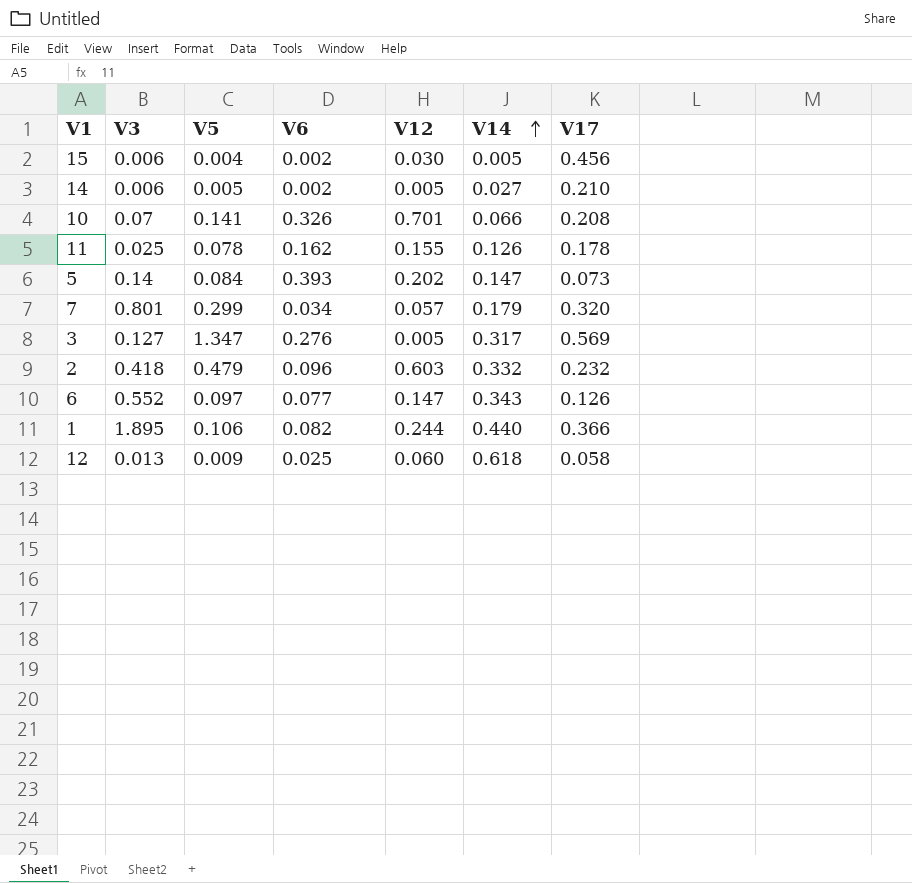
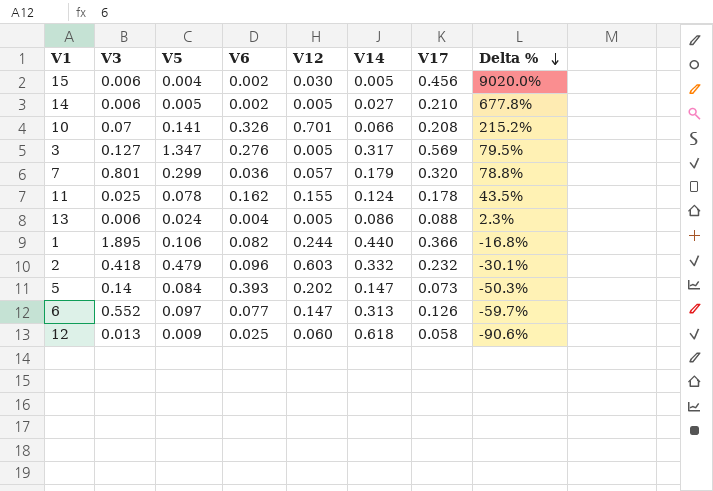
row order: V14 ascending -> Delta % descending
column Delta % | formula: none -> ([V17] - [V14]) / [V14]
7 | V6: 0.034 -> 0.036
11 | V14: 0.126 -> 0.124
row 13: none -> 0.006 | 0.024 | 0.004 | 0.005 | 0.086 | 0.088 | 2.3%
6 | V14: 0.343 -> 0.313

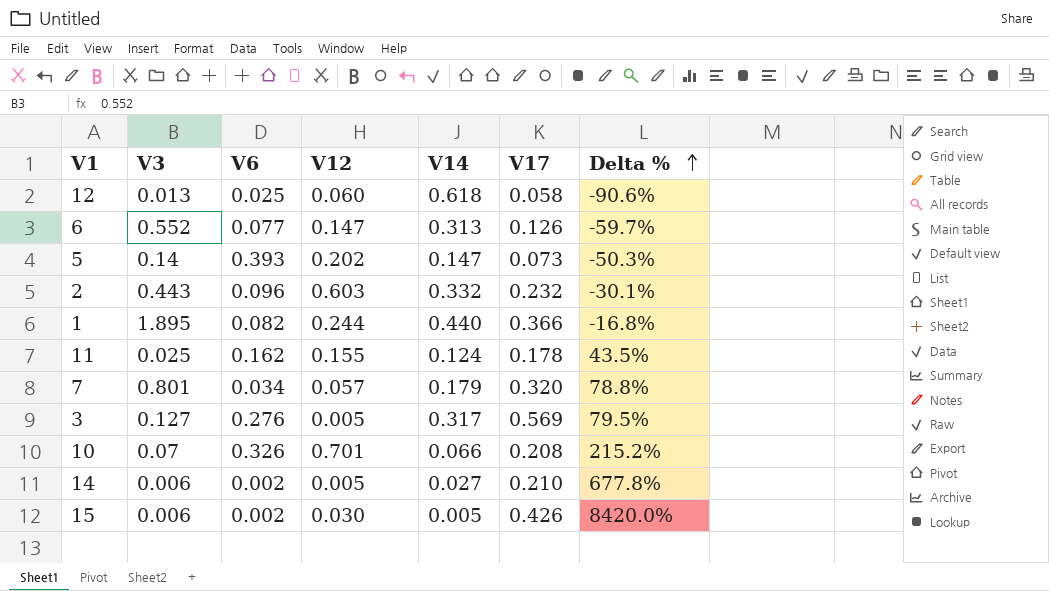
row order: Delta % descending -> Delta % ascending
column V5 | position: 3 -> none
row 13: 0.006 | 0.024 | 0.004 | 0.005 | 0.086 | 0.088 | 2.3% -> none
2 | V3: 0.418 -> 0.443
7 | V6: 0.036 -> 0.034
15 | V17: 0.456 -> 0.426
15 | Delta %: 9020.0% -> 8420.0%

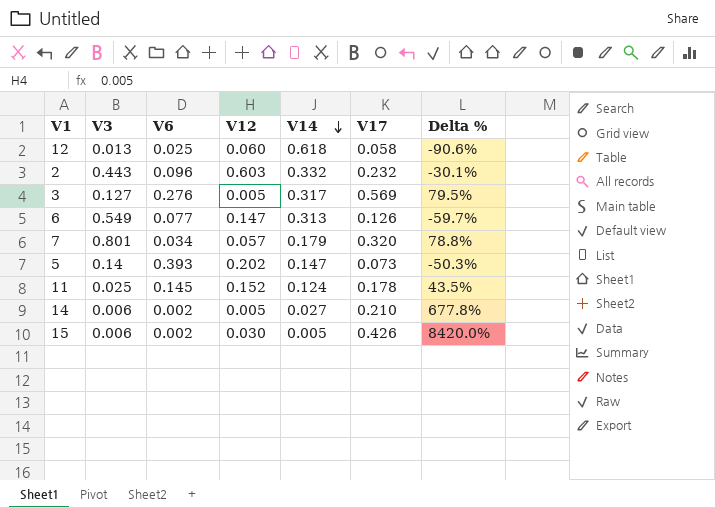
row order: Delta % ascending -> V14 descending
row 1: 1.895 | 0.082 | 0.244 | 0.440 | 0.366 | -16.8% -> none
row 10: 0.07 | 0.326 | 0.701 | 0.066 | 0.208 | 215.2% -> none
6 | V3: 0.552 -> 0.549
11 | V6: 0.162 -> 0.145
11 | V12: 0.155 -> 0.152

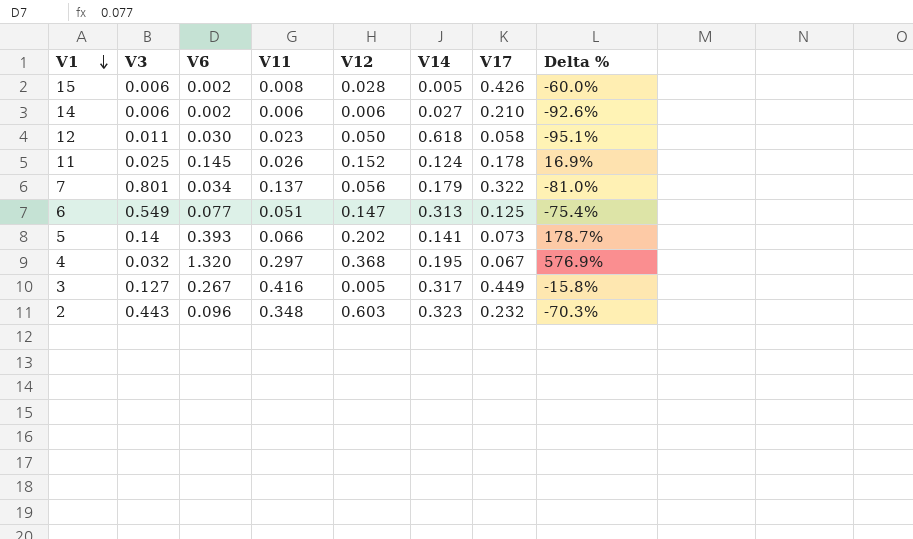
row order: V14 descending -> V1 descending
column V11 | position: none -> 4
column Delta % | formula: ([V17] - [V14]) / [V14] -> ([V6] - [V14]) / [V14]
15 | V12: 0.030 -> 0.028
14 | V12: 0.005 -> 0.006
12 | V3: 0.013 -> 0.011
12 | V6: 0.025 -> 0.030
12 | V12: 0.060 -> 0.050
7 | V12: 0.057 -> 0.056
7 | V17: 0.320 -> 0.322
6 | V17: 0.126 -> 0.125
5 | V14: 0.147 -> 0.141
row 4: none -> 0.032 | 1.320 | 0.297 | 0.368 | 0.195 | 0.067 | 576.9%
3 | V6: 0.276 -> 0.267
3 | V17: 0.569 -> 0.449
2 | V14: 0.332 -> 0.323

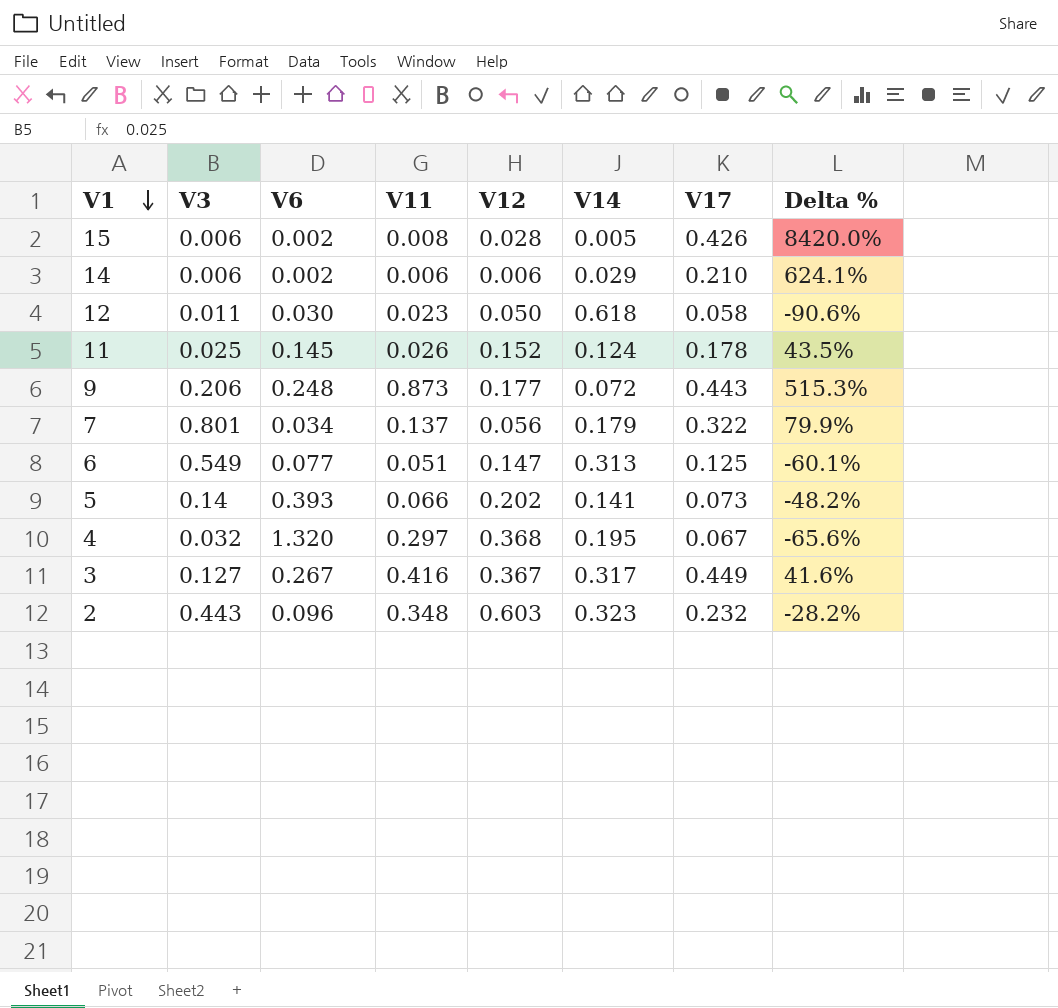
column Delta % | formula: ([V6] - [V14]) / [V14] -> ([V17] - [V14]) / [V14]
14 | V14: 0.027 -> 0.029
row 9: none -> 0.206 | 0.248 | 0.873 | 0.177 | 0.072 | 0.443 | 515.3%
3 | V12: 0.005 -> 0.367

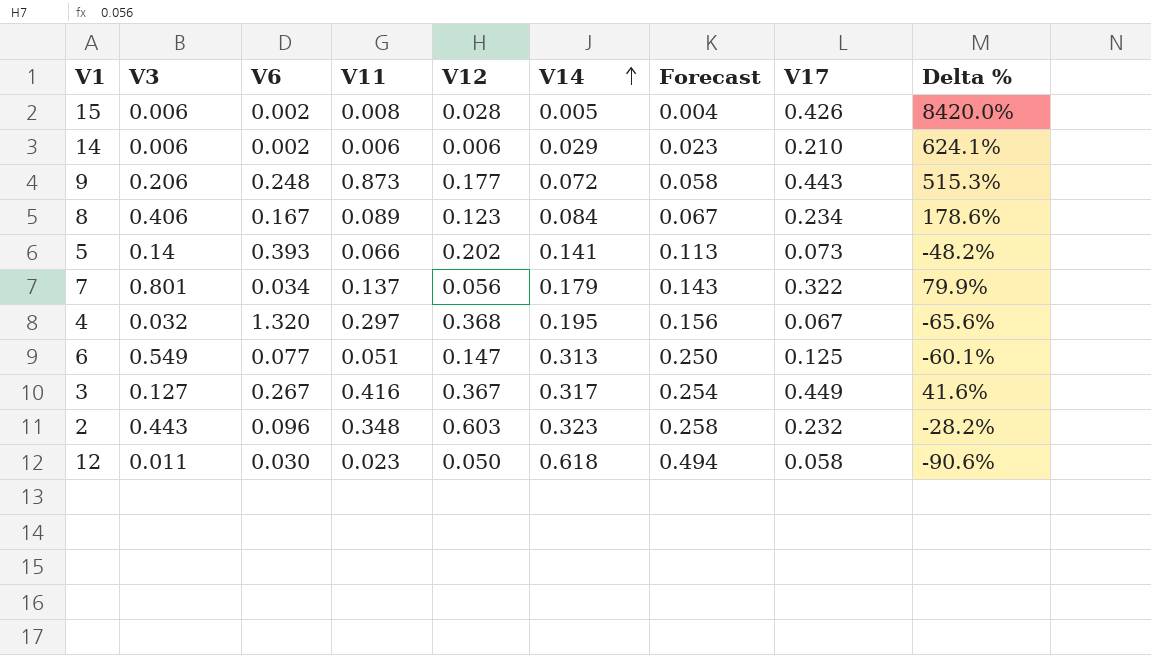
row order: V1 descending -> V14 ascending
column Forecast | formula: none -> [V14] * 0.8
row 11: 0.025 | 0.145 | 0.026 | 0.152 | 0.124 | 0.178 | 43.5% -> none
row 8: none -> 0.406 | 0.167 | 0.089 | 0.123 | 0.084 | 0.067 | 0.234 | 178.6%

